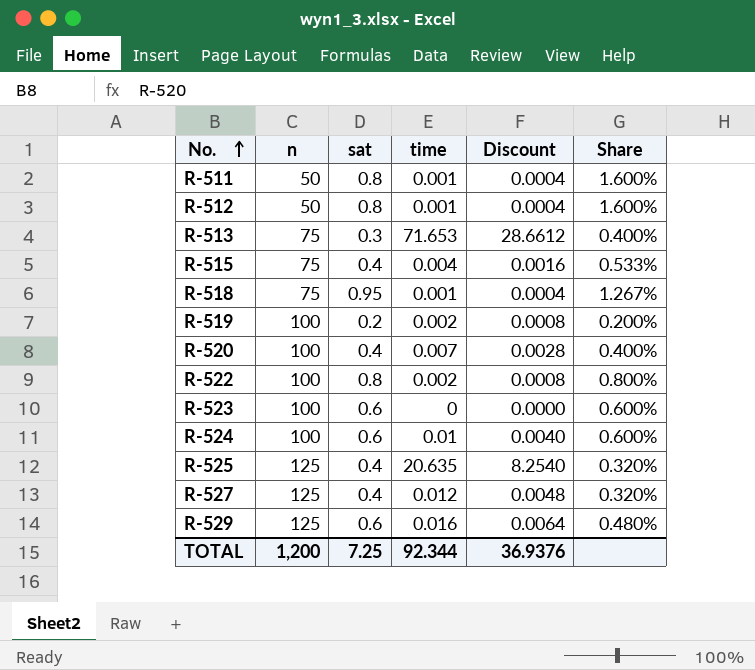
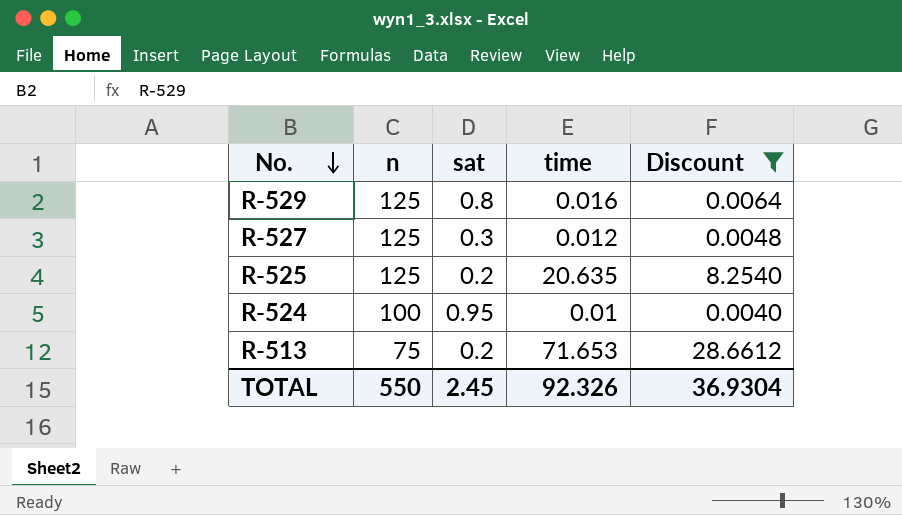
filter: none -> Discount >= 0.0040
row order: No. ascending -> No. descending
column Share | formula: [sat] / [n] -> none
R-529 | sat: 0.6 -> 0.8
R-527 | sat: 0.4 -> 0.3
R-525 | sat: 0.4 -> 0.2
R-524 | sat: 0.6 -> 0.95
R-513 | sat: 0.3 -> 0.2
TOTAL | n: 1,200 -> 550
TOTAL | sat: 7.25 -> 2.45
TOTAL | time: 92.344 -> 92.326
TOTAL | Discount: 36.9376 -> 36.9304

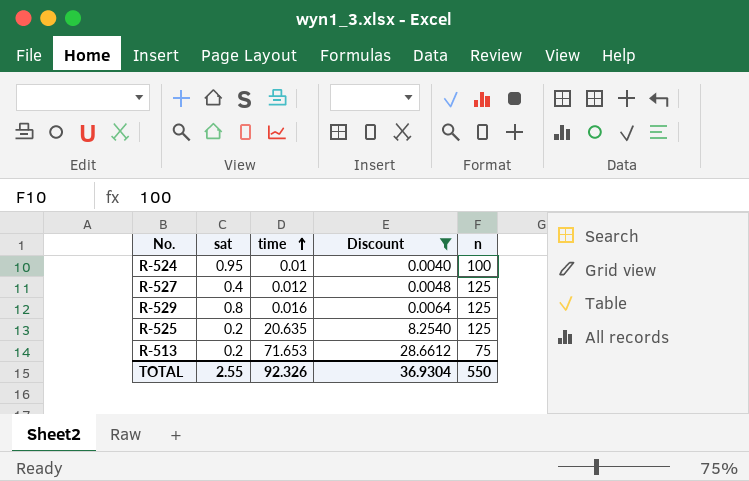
row order: No. descending -> time ascending
column n | position: 2 -> 5
R-527 | sat: 0.3 -> 0.4
TOTAL | sat: 2.45 -> 2.55

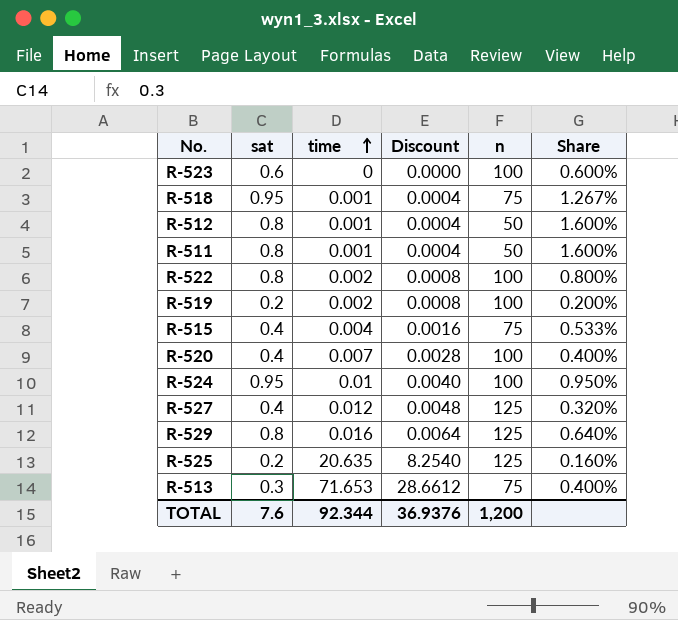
filter: Discount >= 0.0040 -> none
column Share | formula: none -> [sat] / [n]
R-513 | sat: 0.2 -> 0.3
TOTAL | sat: 2.55 -> 7.6
TOTAL | time: 92.326 -> 92.344
TOTAL | Discount: 36.9304 -> 36.9376
TOTAL | n: 550 -> 1,200

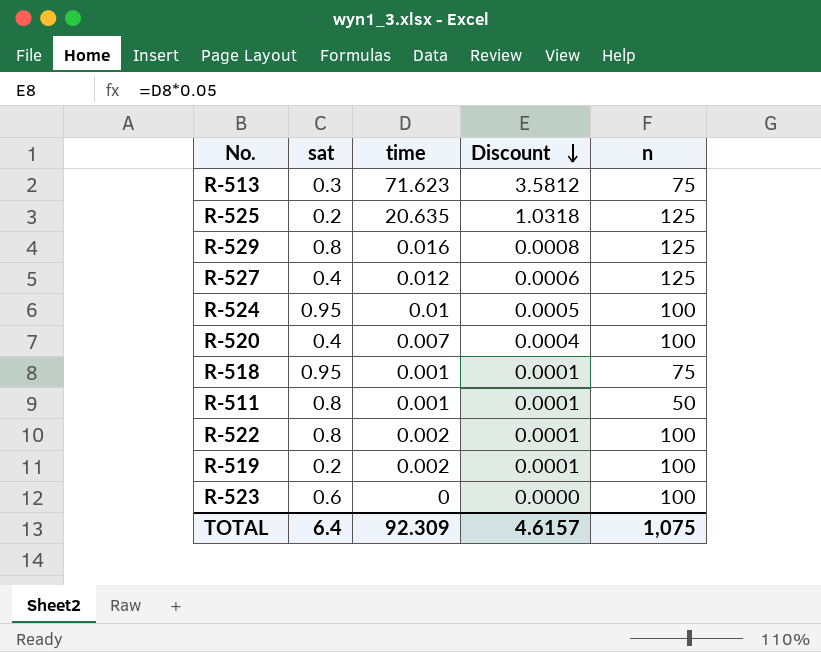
row order: time ascending -> Discount descending
column Share | formula: [sat] / [n] -> none
column Discount | formula: [time] * 0.4 -> [time] * 0.05
row R-512: 0.8 | 0.001 | 0.0004 | 50 | 1.600% -> none
row R-515: 0.4 | 0.004 | 0.0016 | 75 | 0.533% -> none
R-513 | time: 71.653 -> 71.623
TOTAL | sat: 7.6 -> 6.4
TOTAL | time: 92.344 -> 92.309
TOTAL | Discount: 36.9376 -> 4.6157
TOTAL | n: 1,200 -> 1,075

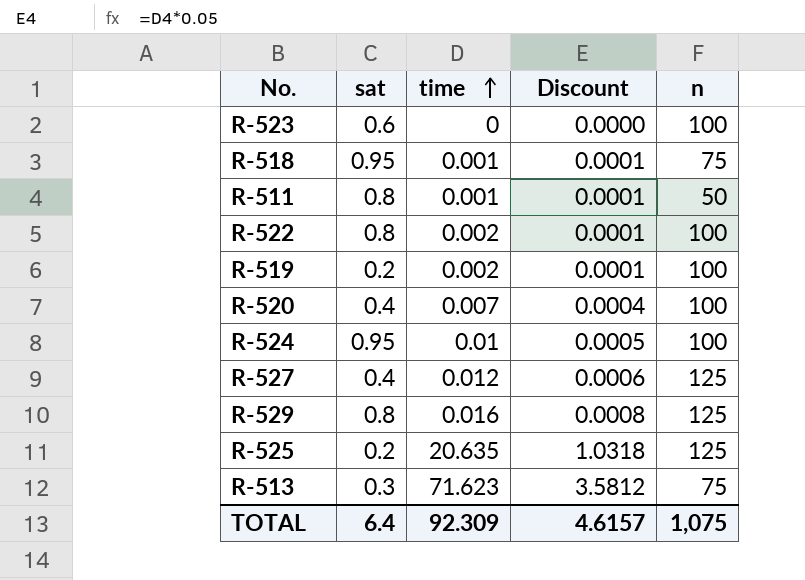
row order: Discount descending -> time ascending

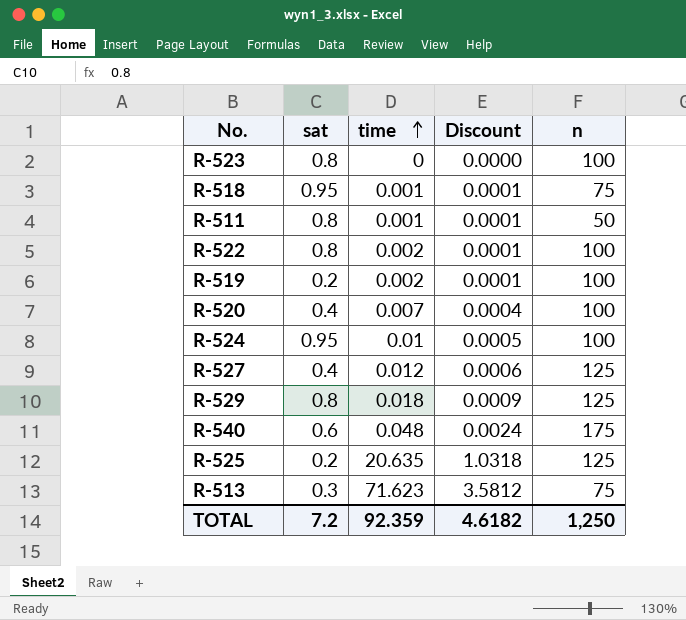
R-523 | sat: 0.6 -> 0.8
R-529 | time: 0.016 -> 0.018
R-529 | Discount: 0.0008 -> 0.0009
row R-540: none -> 0.6 | 0.048 | 0.0024 | 175
TOTAL | sat: 6.4 -> 7.2
TOTAL | time: 92.309 -> 92.359
TOTAL | Discount: 4.6157 -> 4.6182
TOTAL | n: 1,075 -> 1,250

